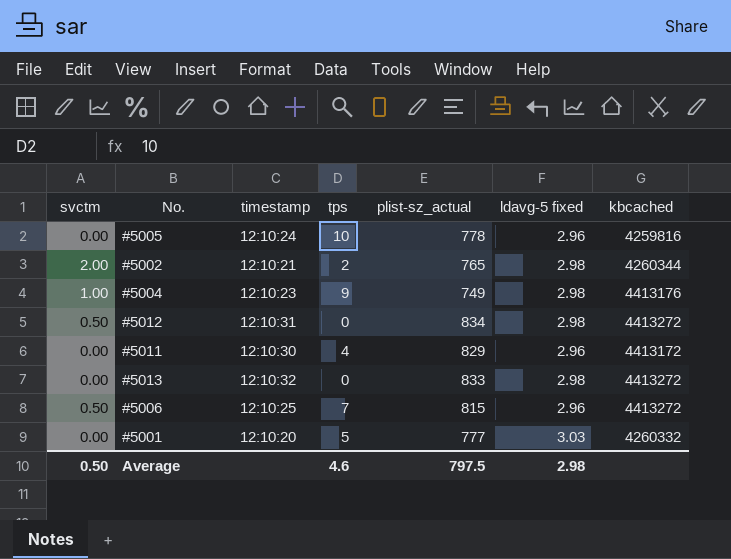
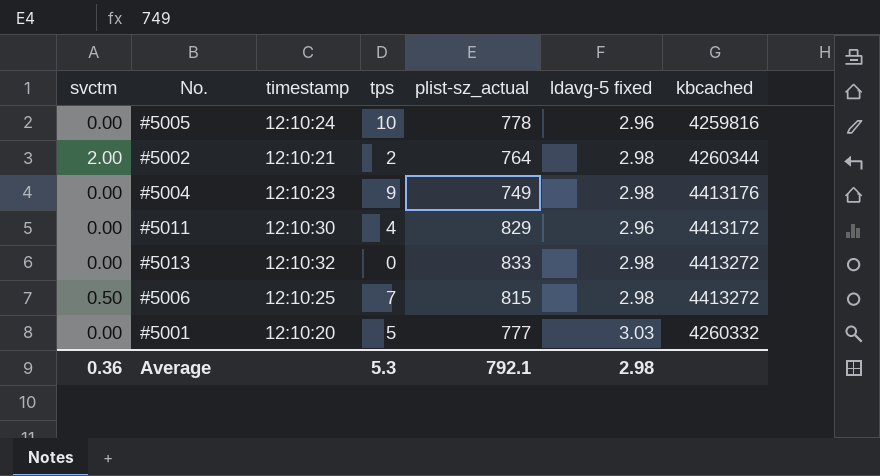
row #5012: 0.50 | 12:10:31 | 0 | 834 | 2.98 | 4413272 -> none
#5002 | plist-sz_actual: 765 -> 764
#5004 | svctm: 1.00 -> 0.00
#5006 | ldavg-5 fixed: 2.96 -> 2.98
Average | svctm: 0.50 -> 0.36
Average | tps: 4.6 -> 5.3
Average | plist-sz_actual: 797.5 -> 792.1

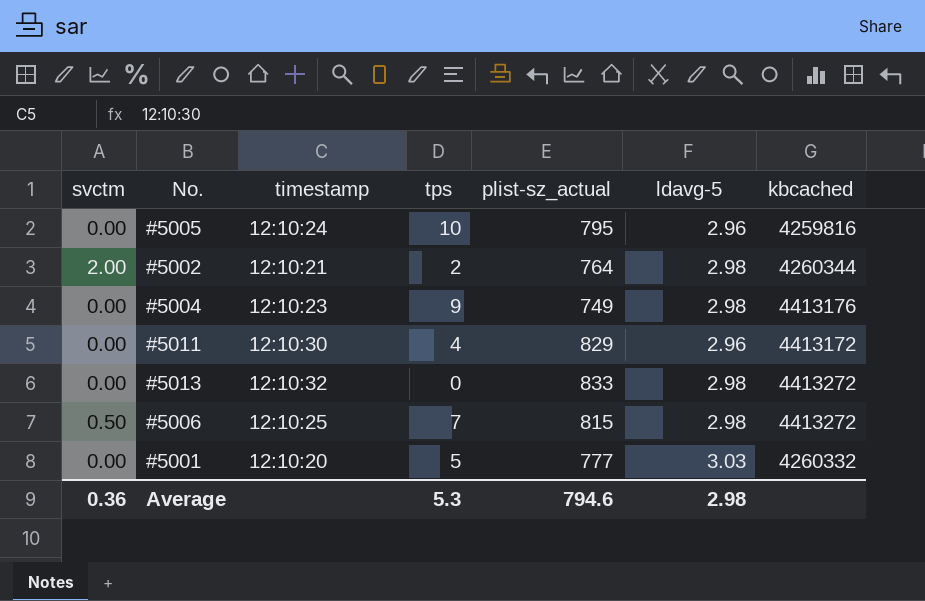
column name: ldavg-5 fixed -> ldavg-5
#5005 | plist-sz_actual: 778 -> 795
Average | plist-sz_actual: 792.1 -> 794.6

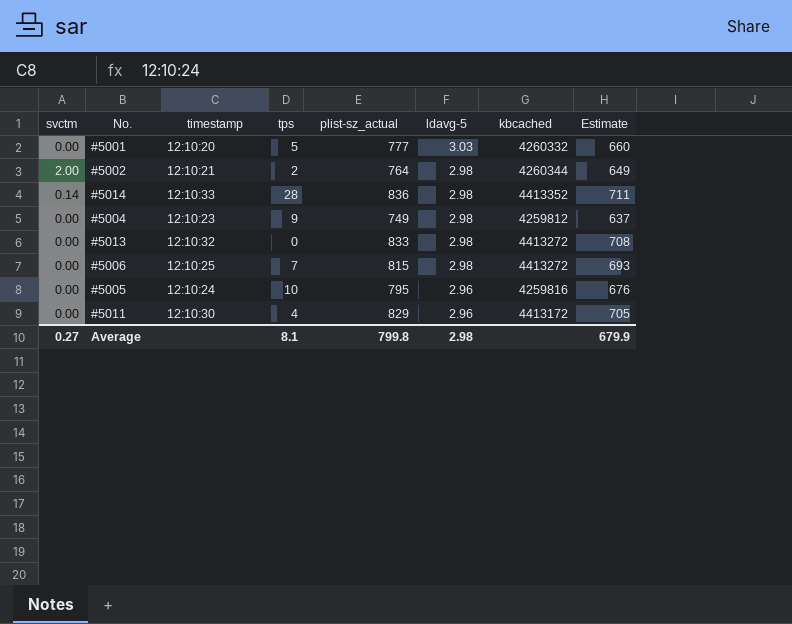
row order: none -> ldavg-5 descending
column Estimate | formula: none -> [plist-sz_actual] * 0.85
row #5014: none -> 0.14 | 12:10:33 | 28 | 836 | 2.98 | 4413352 | 711
#5004 | kbcached: 4413176 -> 4259812
#5006 | svctm: 0.50 -> 0.00
Average | svctm: 0.36 -> 0.27
Average | tps: 5.3 -> 8.1
Average | plist-sz_actual: 794.6 -> 799.8

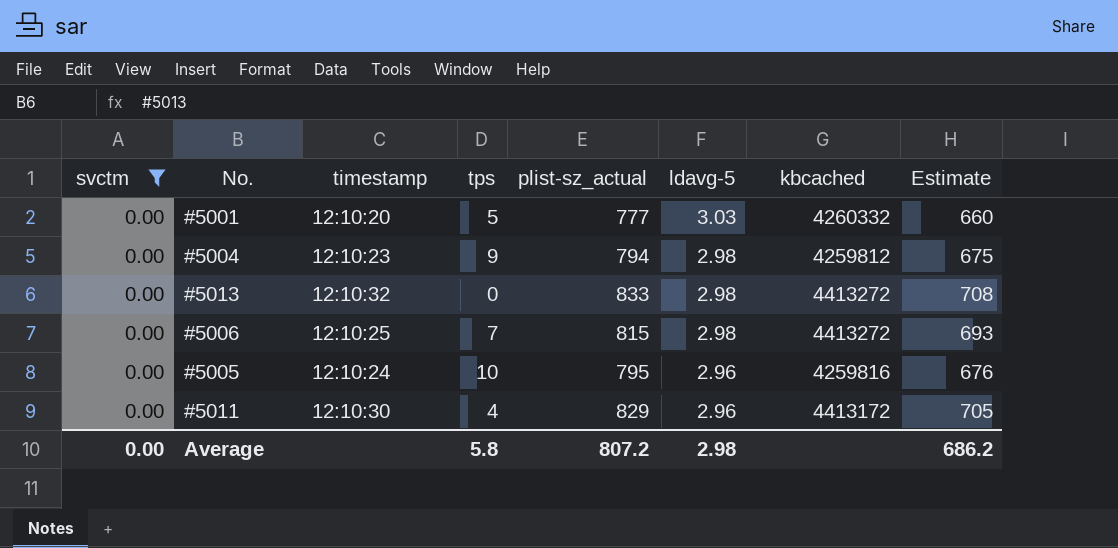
filter: none -> svctm = 0.00
#5004 | plist-sz_actual: 749 -> 794
#5004 | Estimate: 637 -> 675
Average | svctm: 0.27 -> 0.00
Average | tps: 8.1 -> 5.8
Average | plist-sz_actual: 799.8 -> 807.2
Average | Estimate: 679.9 -> 686.2

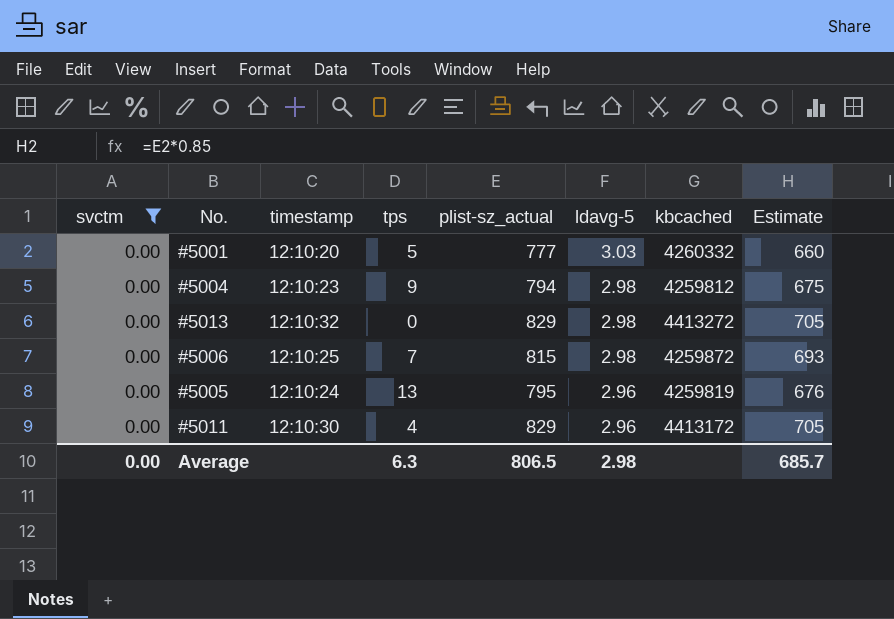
#5013 | plist-sz_actual: 833 -> 829
#5013 | Estimate: 708 -> 705
#5006 | kbcached: 4413272 -> 4259872
#5005 | tps: 10 -> 13
#5005 | kbcached: 4259816 -> 4259819
Average | tps: 5.8 -> 6.3
Average | plist-sz_actual: 807.2 -> 806.5
Average | Estimate: 686.2 -> 685.7

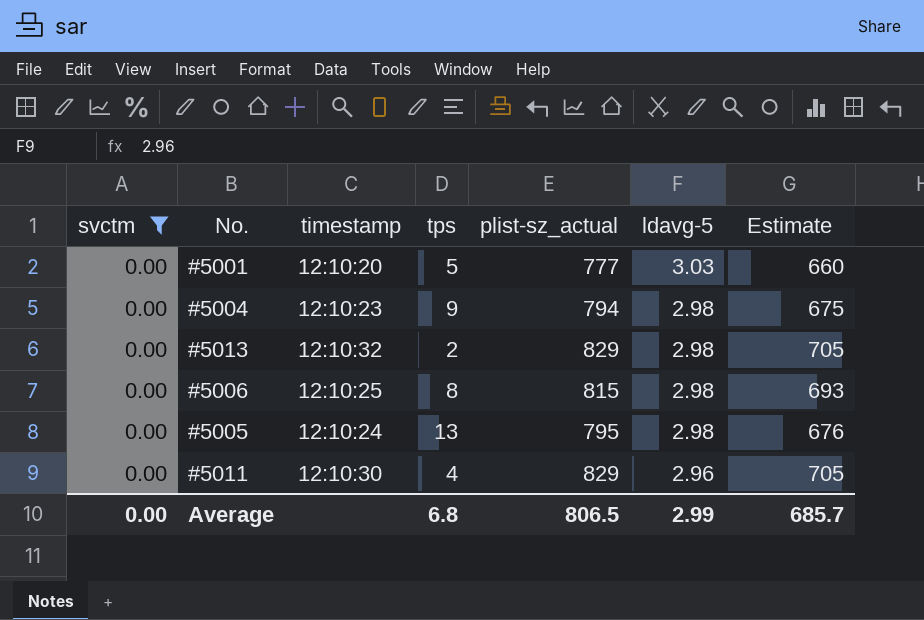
column kbcached | position: 7 -> none
#5013 | tps: 0 -> 2
#5006 | tps: 7 -> 8
#5005 | ldavg-5: 2.96 -> 2.98
Average | tps: 6.3 -> 6.8
Average | ldavg-5: 2.98 -> 2.99

